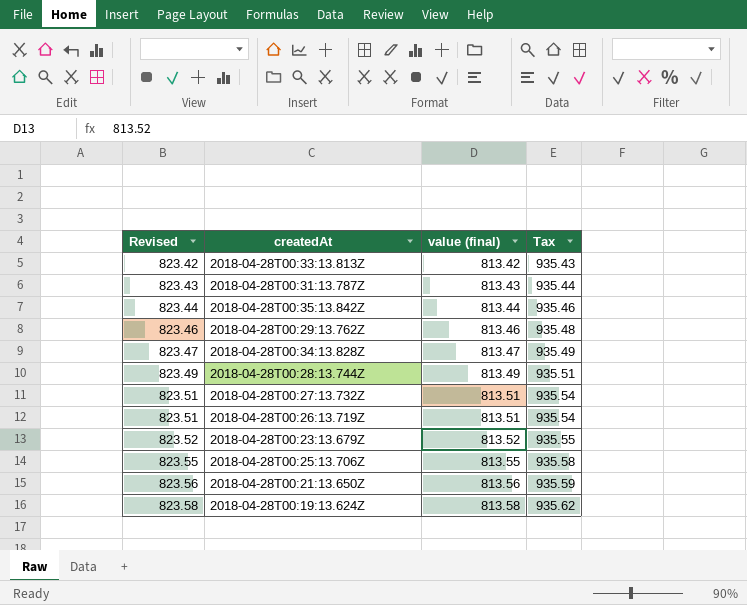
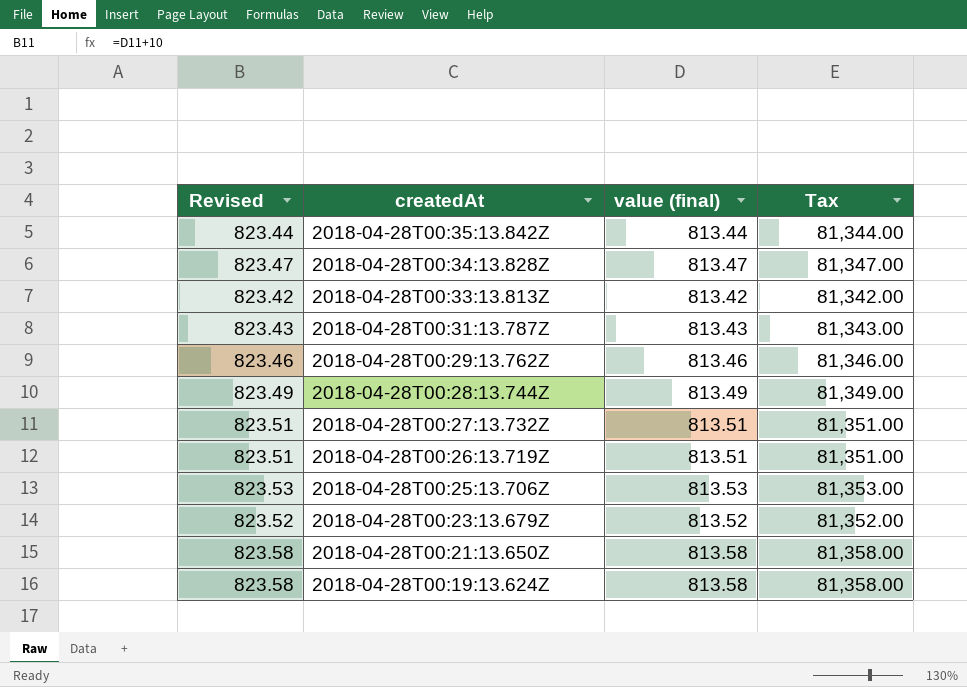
row order: Revised ascending -> createdAt descending
column Tax | formula: [value (final)] * 1.15 -> [value (final)] * 100
2018-04-28T00:25:13.706Z | Revised: 823.55 -> 823.53
2018-04-28T00:25:13.706Z | value (final): 813.55 -> 813.53
2018-04-28T00:21:13.650Z | Revised: 823.56 -> 823.58
2018-04-28T00:21:13.650Z | value (final): 813.56 -> 813.58

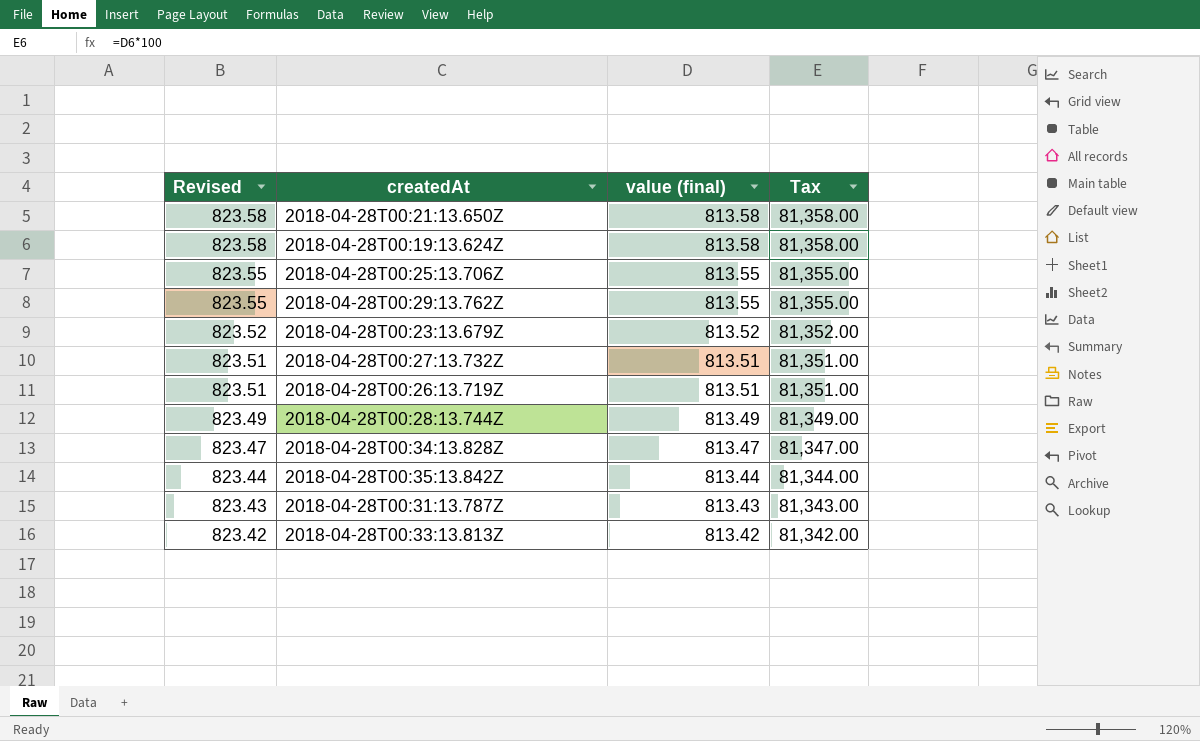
row order: createdAt descending -> Revised descending
2018-04-28T00:25:13.706Z | Revised: 823.53 -> 823.55
2018-04-28T00:25:13.706Z | value (final): 813.53 -> 813.55
2018-04-28T00:25:13.706Z | Tax: 81,353.00 -> 81,355.00
2018-04-28T00:29:13.762Z | Revised: 823.46 -> 823.55
2018-04-28T00:29:13.762Z | value (final): 813.46 -> 813.55
2018-04-28T00:29:13.762Z | Tax: 81,346.00 -> 81,355.00

